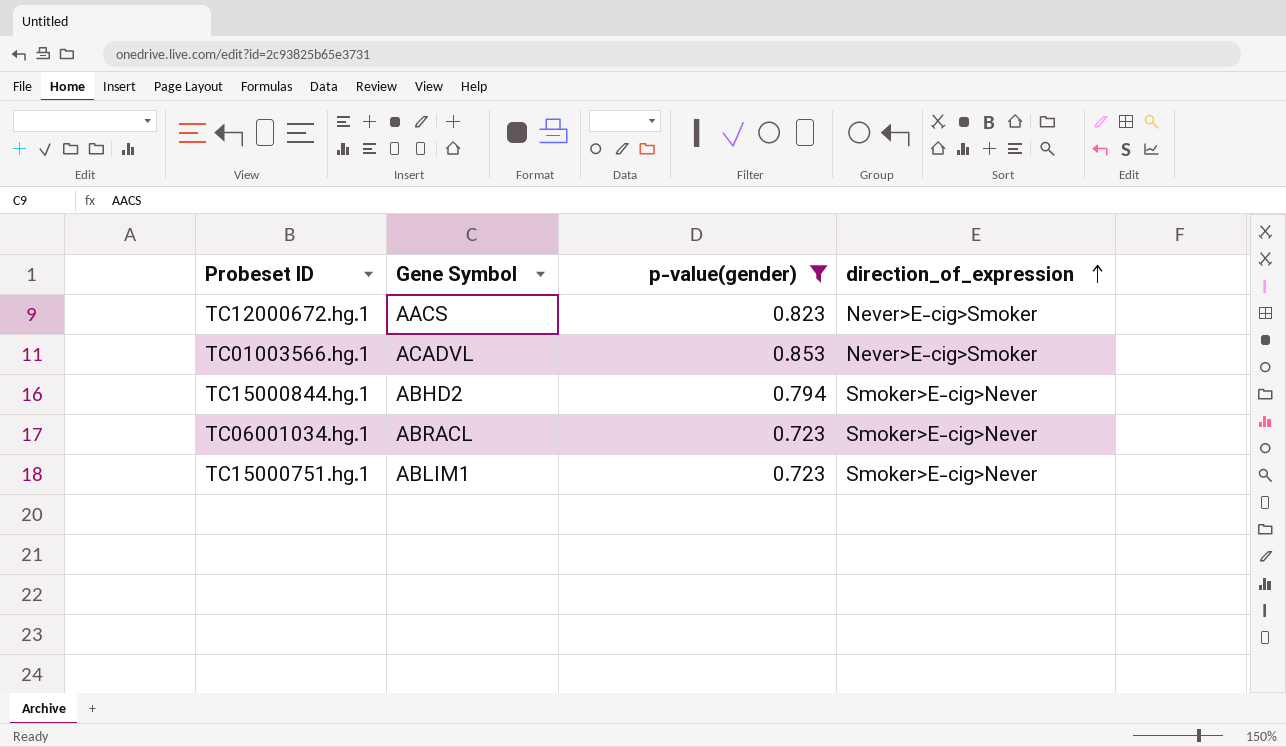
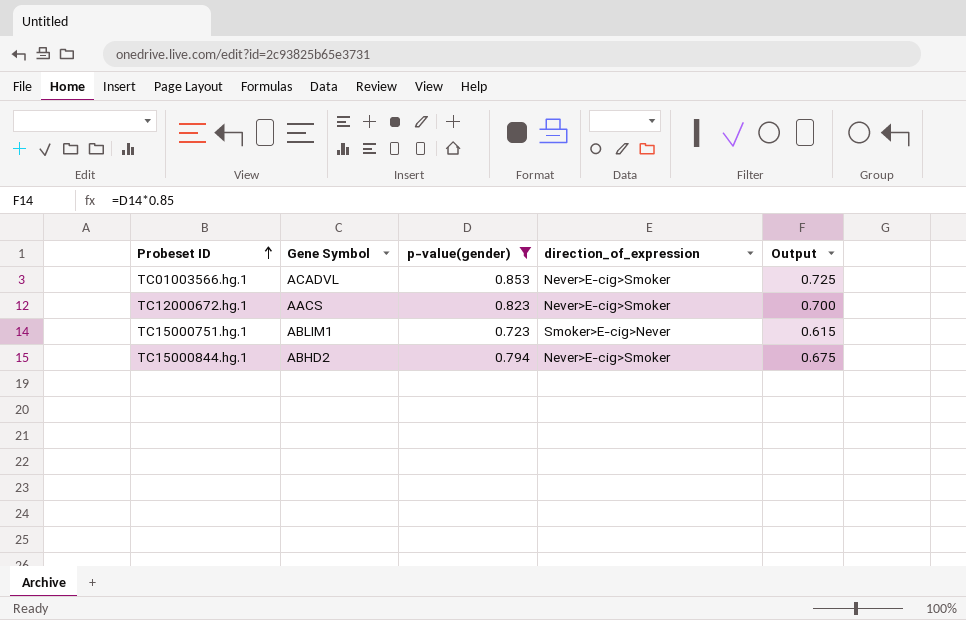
row order: direction_of_expression ascending -> Probeset ID ascending
column Output | formula: none -> [p-value(gender)] * 0.85
row TC06001034.hg.1: ABRACL | 0.723 | Smoker>E-cig>Never -> none
TC15000844.hg.1 | direction_of_expression: Smoker>E-cig>Never -> Never>E-cig>Smoker

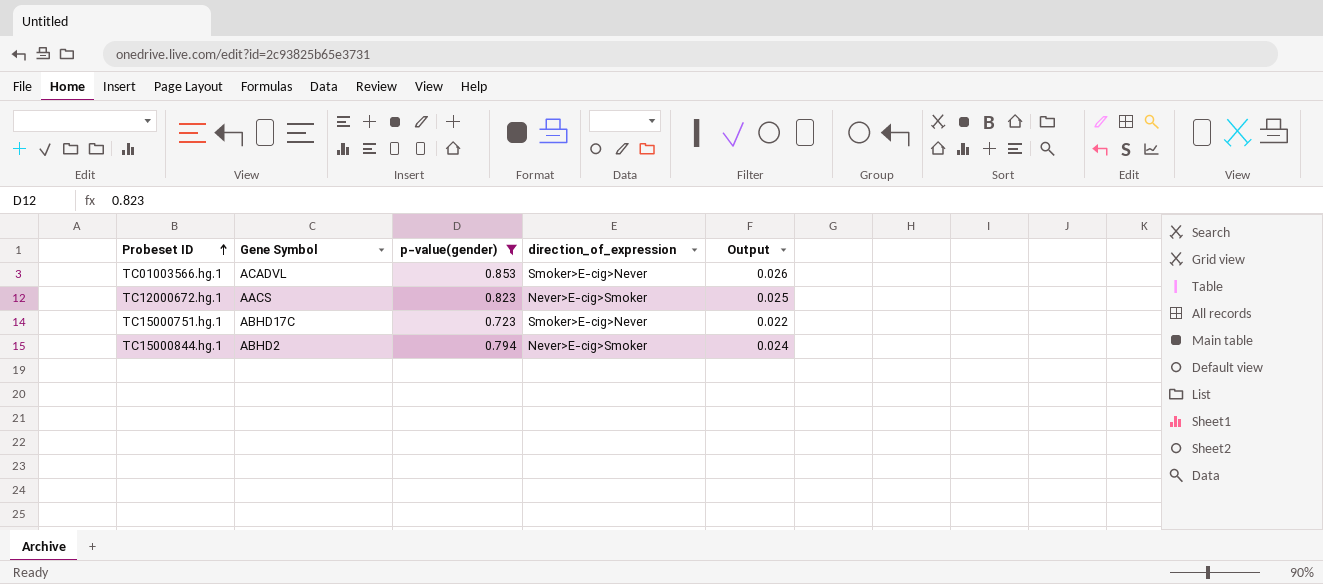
column Output | formula: [p-value(gender)] * 0.85 -> [p-value(gender)] * 0.03
TC01003566.hg.1 | direction_of_expression: Never>E-cig>Smoker -> Smoker>E-cig>Never
TC15000751.hg.1 | Gene Symbol: ABLIM1 -> ABHD17C

